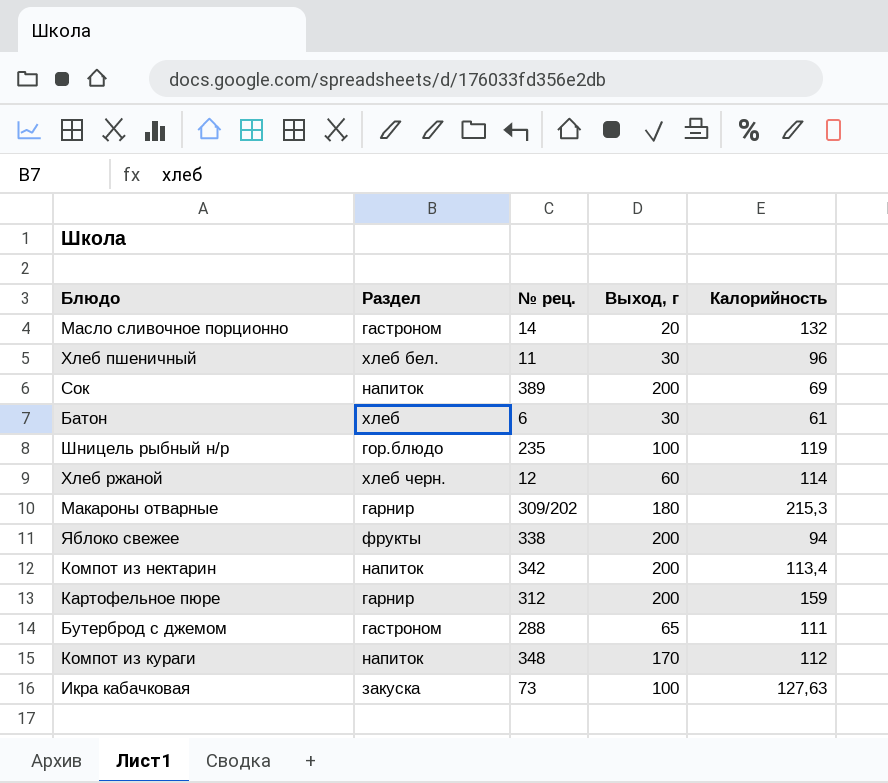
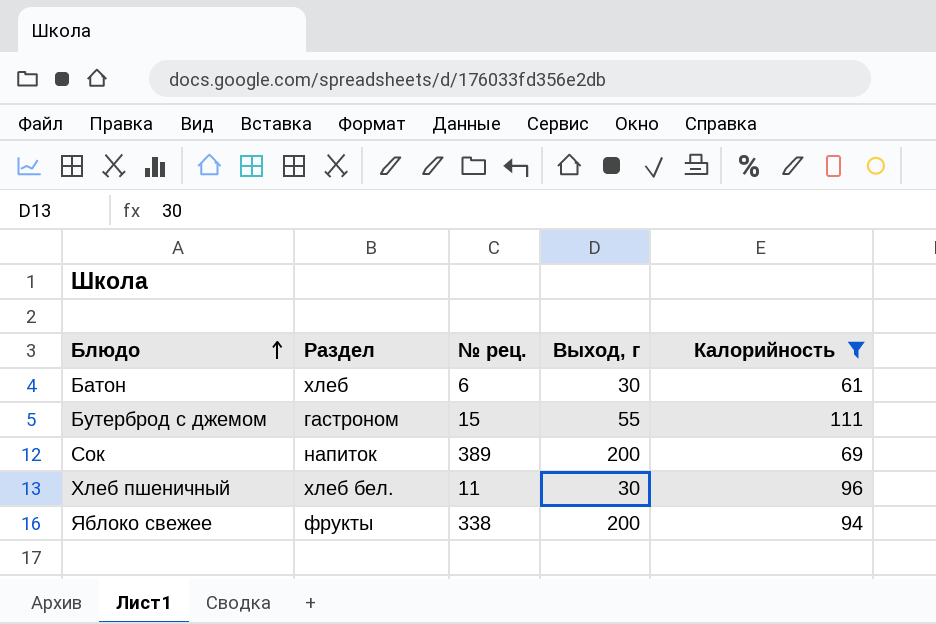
filter: none -> Калорийность <= 111
row order: none -> Блюдо ascending
Бутерброд с джемом | № рец.: 288 -> 15
Бутерброд с джемом | Выход, г: 65 -> 55

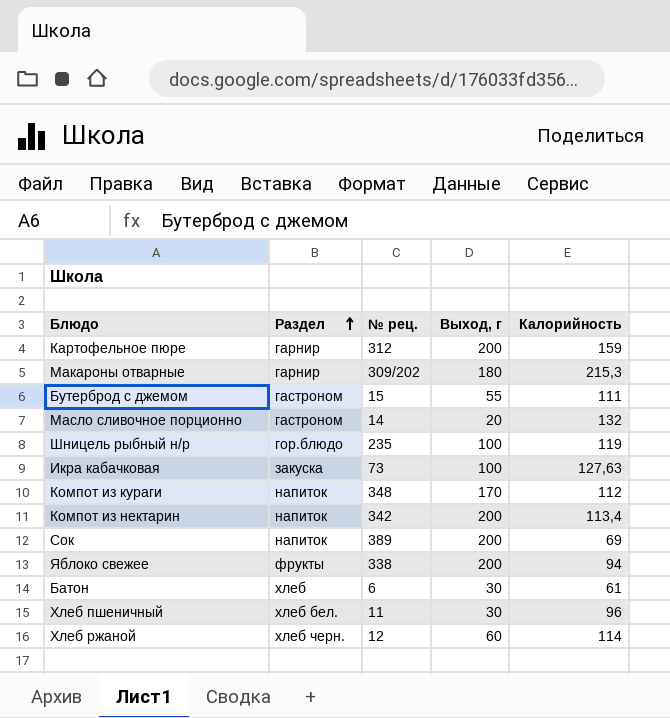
filter: Калорийность <= 111 -> none
row order: Блюдо ascending -> Раздел ascending

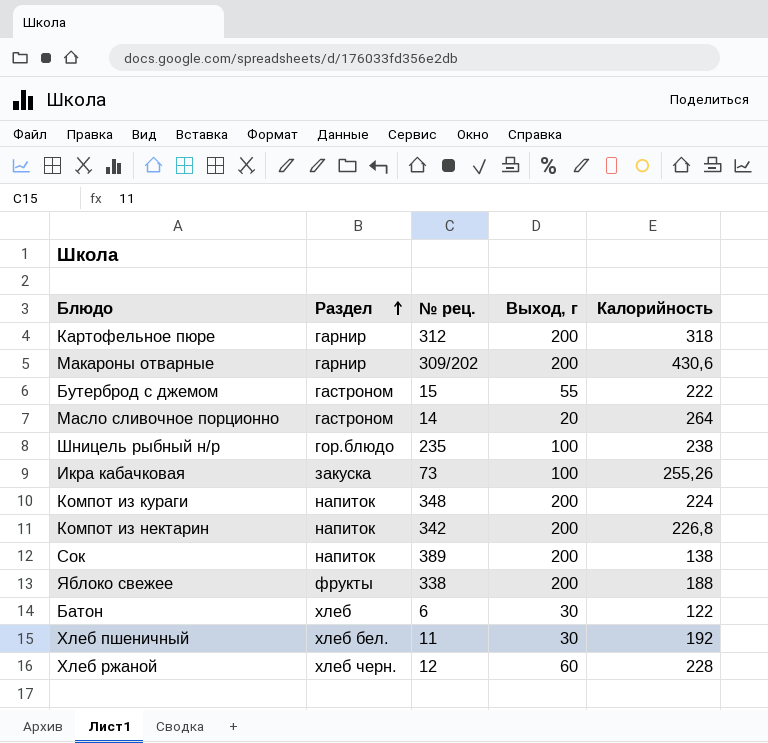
Картофельное пюре | Калорийность: 159 -> 318
Макароны отварные | Выход, г: 180 -> 200
Макароны отварные | Калорийность: 215,3 -> 430,6
Бутерброд с джемом | Калорийность: 111 -> 222
Масло сливочное порционно | Калорийность: 132 -> 264
Шницель рыбный н/р | Калорийность: 119 -> 238
Икра кабачковая | Калорийность: 127,63 -> 255,26
Компот из кураги | Выход, г: 170 -> 200
Компот из кураги | Калорийность: 112 -> 224
Компот из нектарин | Калорийность: 113,4 -> 226,8
Сок | Калорийность: 69 -> 138
Яблоко свежее | Калорийность: 94 -> 188
Батон | Калорийность: 61 -> 122
Хлеб пшеничный | Калорийность: 96 -> 192
Хлеб ржаной | Калорийность: 114 -> 228

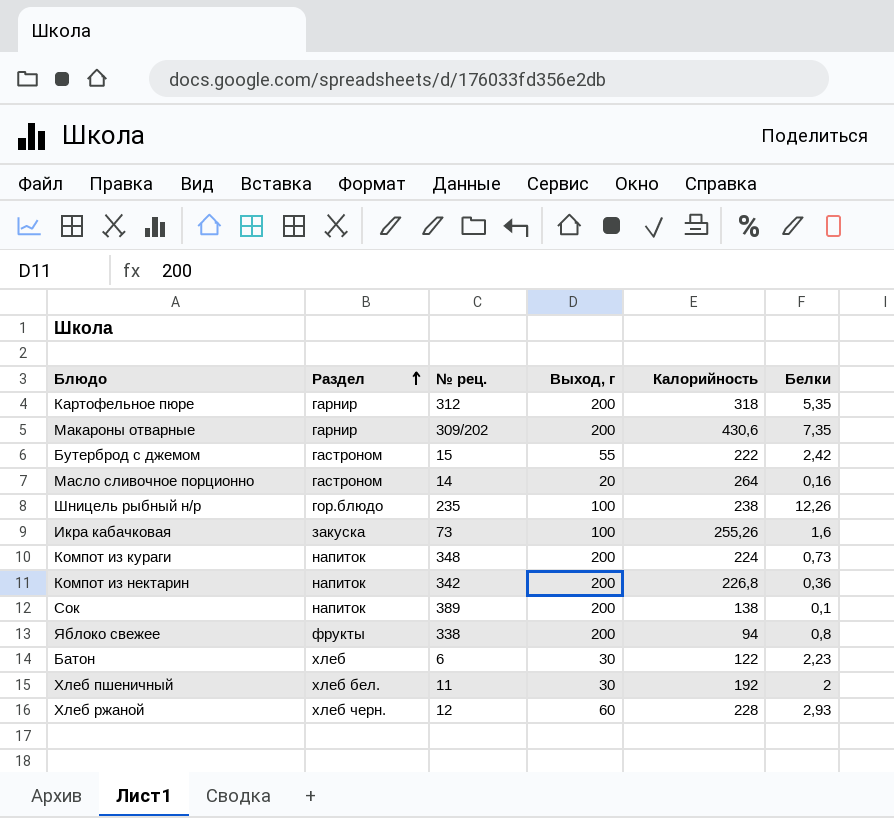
column Белки | position: none -> 6
Яблоко свежее | Калорийность: 188 -> 94

